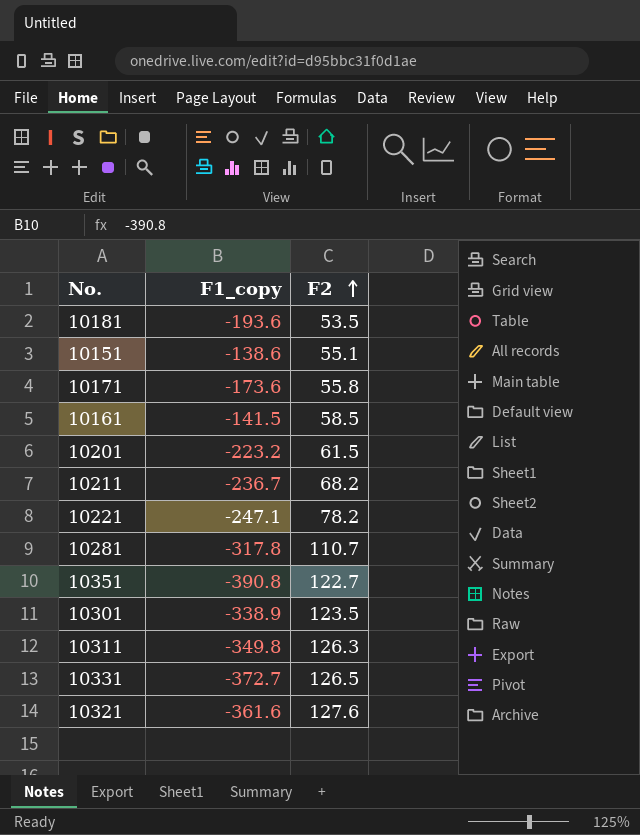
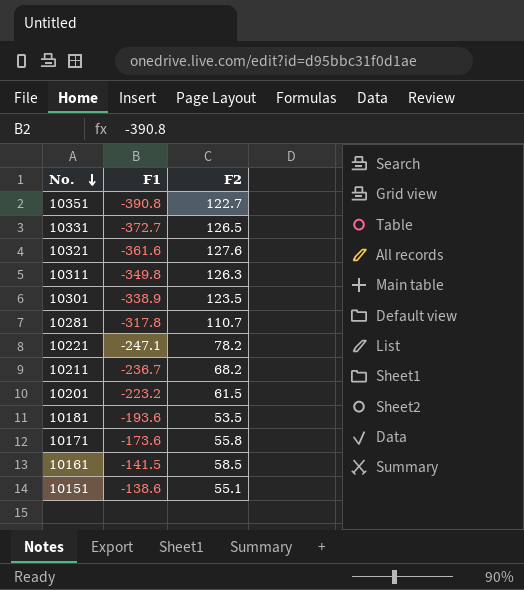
row order: F2 ascending -> No. descending
column name: F1_copy -> F1

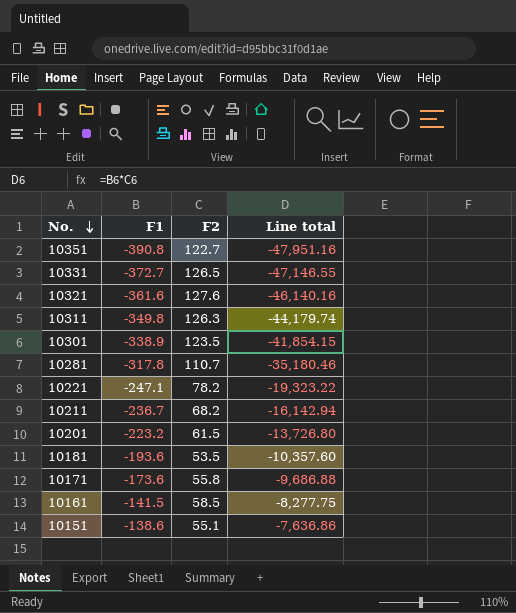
column Line total | formula: none -> [F1] * [F2]

